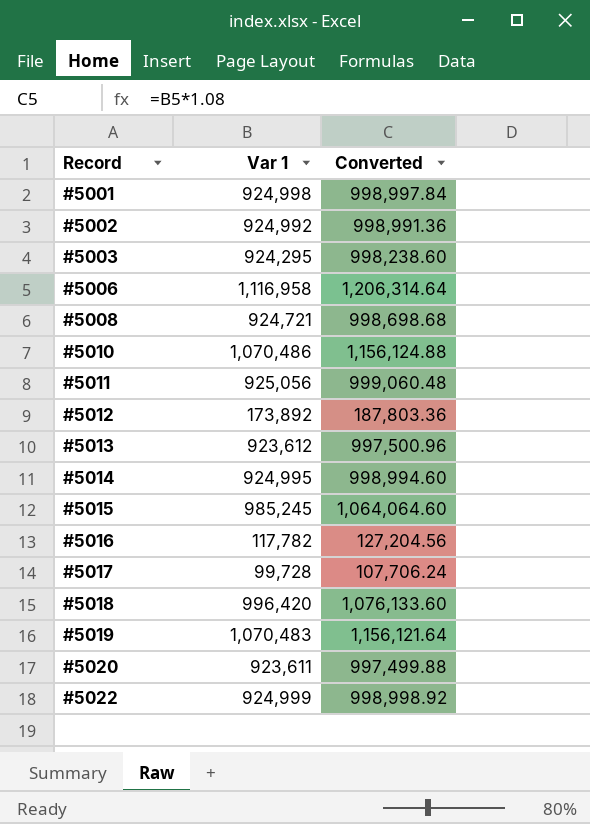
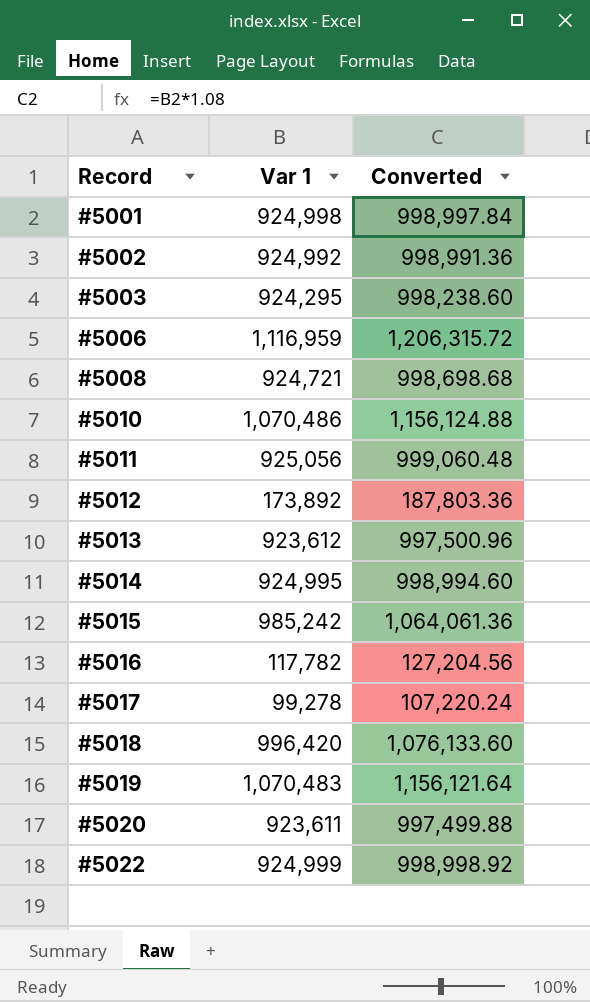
#5006 | Var 1: 1,116,958 -> 1,116,959
#5006 | Converted: 1,206,314.64 -> 1,206,315.72
#5015 | Var 1: 985,245 -> 985,242
#5015 | Converted: 1,064,064.60 -> 1,064,061.36
#5017 | Var 1: 99,728 -> 99,278
#5017 | Converted: 107,706.24 -> 107,220.24

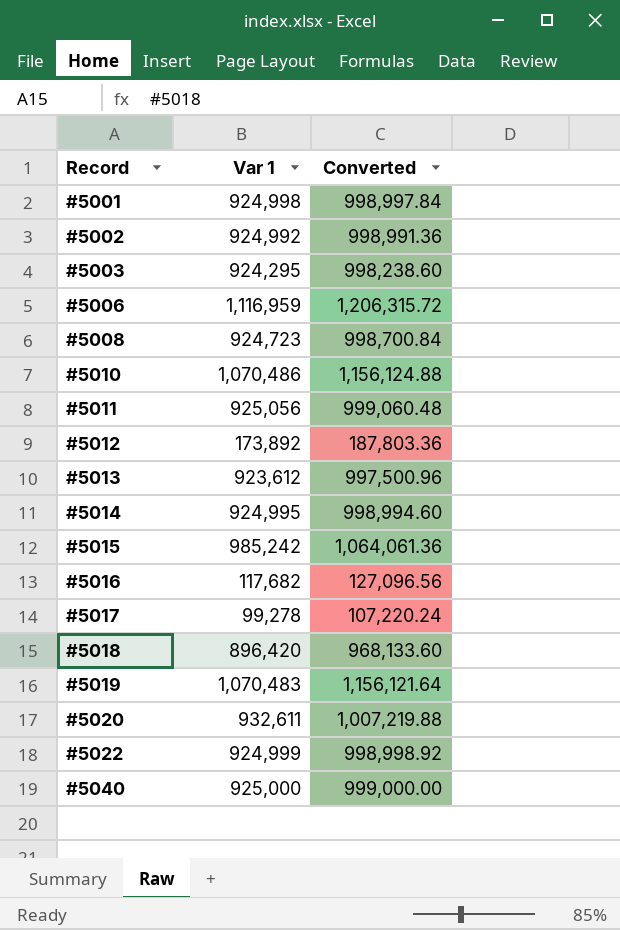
#5008 | Var 1: 924,721 -> 924,723
#5008 | Converted: 998,698.68 -> 998,700.84
#5016 | Var 1: 117,782 -> 117,682
#5016 | Converted: 127,204.56 -> 127,096.56
#5018 | Var 1: 996,420 -> 896,420
#5018 | Converted: 1,076,133.60 -> 968,133.60
#5020 | Var 1: 923,611 -> 932,611
#5020 | Converted: 997,499.88 -> 1,007,219.88
row #5040: none -> 925,000 | 999,000.00

